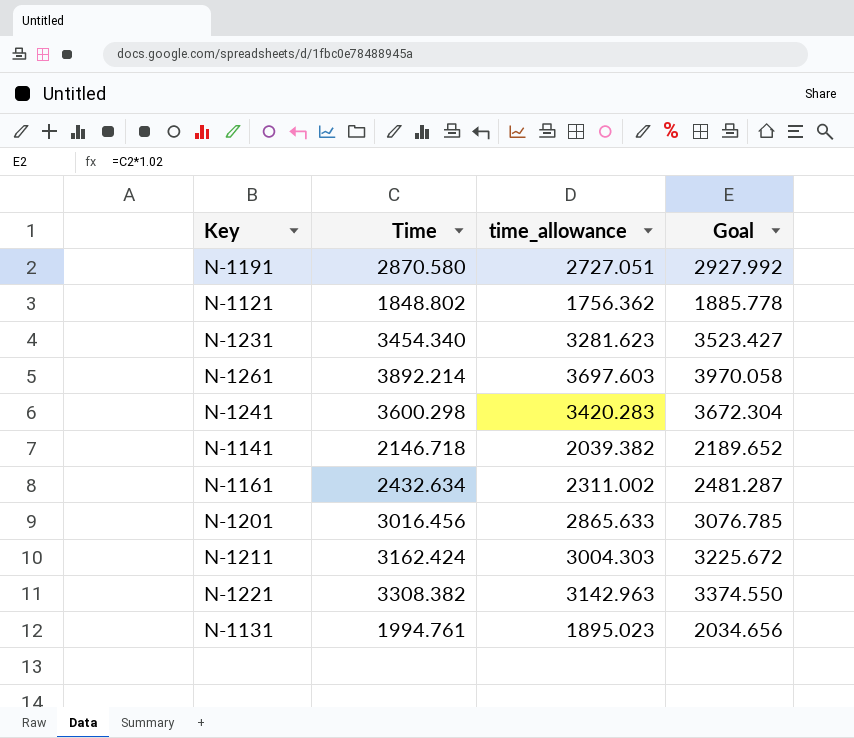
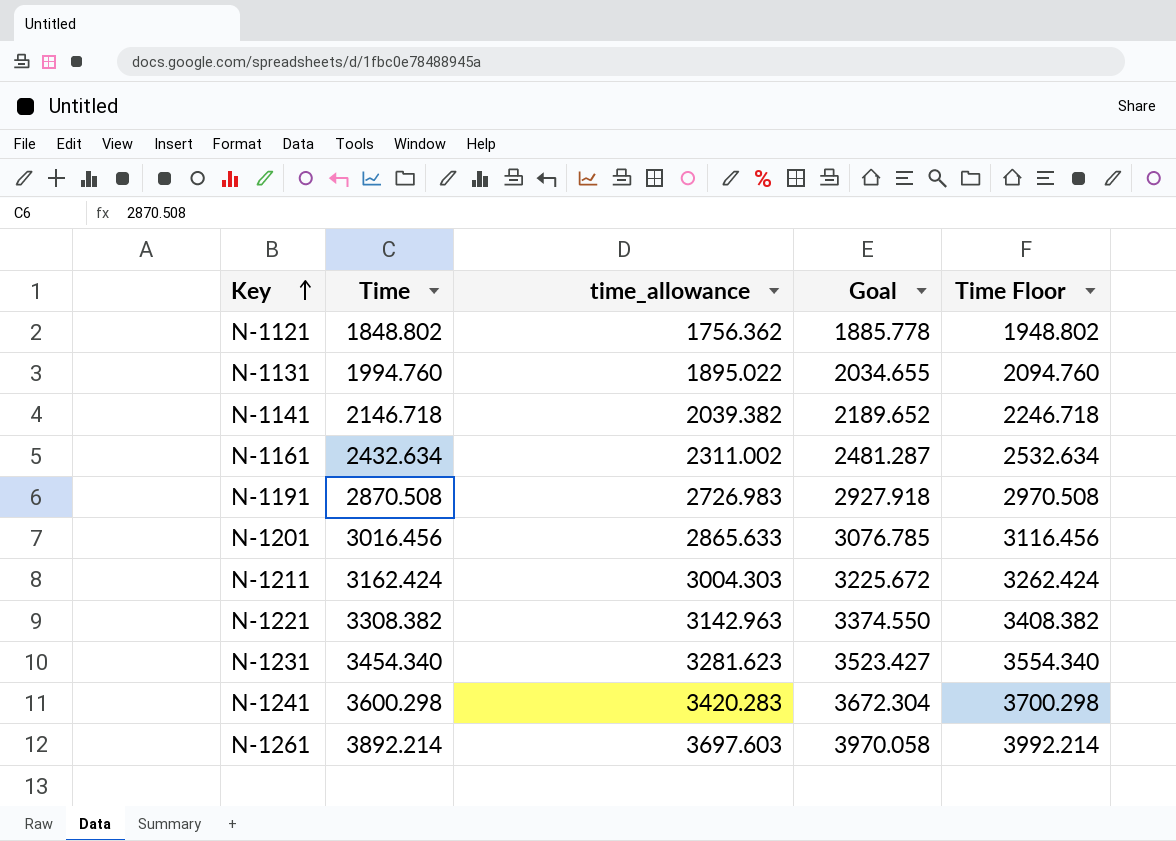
row order: none -> Key ascending
column Time Floor | formula: none -> [Time] + 100
N-1131 | Time: 1994.761 -> 1994.760
N-1131 | time_allowance: 1895.023 -> 1895.022
N-1131 | Goal: 2034.656 -> 2034.655
N-1191 | Time: 2870.580 -> 2870.508
N-1191 | time_allowance: 2727.051 -> 2726.983
N-1191 | Goal: 2927.992 -> 2927.918

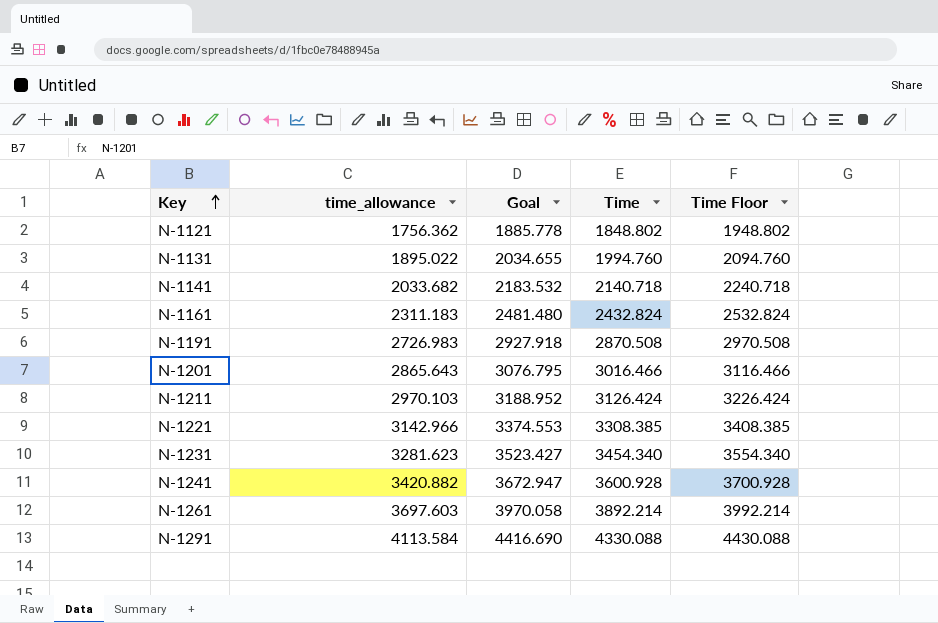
column Time | position: 2 -> 4
N-1141 | time_allowance: 2039.382 -> 2033.682
N-1141 | Goal: 2189.652 -> 2183.532
N-1141 | Time: 2146.718 -> 2140.718
N-1141 | Time Floor: 2246.718 -> 2240.718
N-1161 | time_allowance: 2311.002 -> 2311.183
N-1161 | Goal: 2481.287 -> 2481.480
N-1161 | Time: 2432.634 -> 2432.824
N-1161 | Time Floor: 2532.634 -> 2532.824
N-1201 | time_allowance: 2865.633 -> 2865.643
N-1201 | Goal: 3076.785 -> 3076.795
N-1201 | Time: 3016.456 -> 3016.466
N-1201 | Time Floor: 3116.456 -> 3116.466
N-1211 | time_allowance: 3004.303 -> 2970.103
N-1211 | Goal: 3225.672 -> 3188.952
N-1211 | Time: 3162.424 -> 3126.424
N-1211 | Time Floor: 3262.424 -> 3226.424
N-1221 | time_allowance: 3142.963 -> 3142.966
N-1221 | Goal: 3374.550 -> 3374.553
N-1221 | Time: 3308.382 -> 3308.385
N-1221 | Time Floor: 3408.382 -> 3408.385
N-1241 | time_allowance: 3420.283 -> 3420.882
N-1241 | Goal: 3672.304 -> 3672.947
N-1241 | Time: 3600.298 -> 3600.928
N-1241 | Time Floor: 3700.298 -> 3700.928
row N-1291: none -> 4113.584 | 4416.690 | 4330.088 | 4430.088

